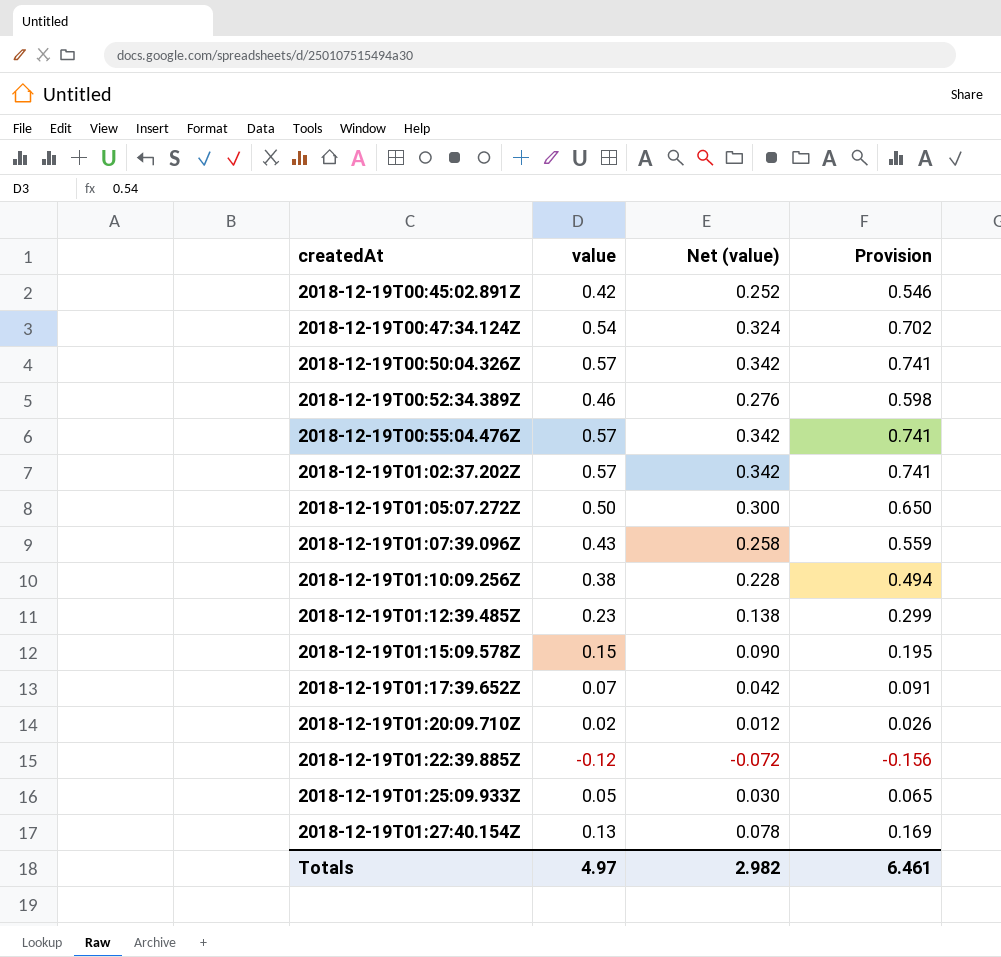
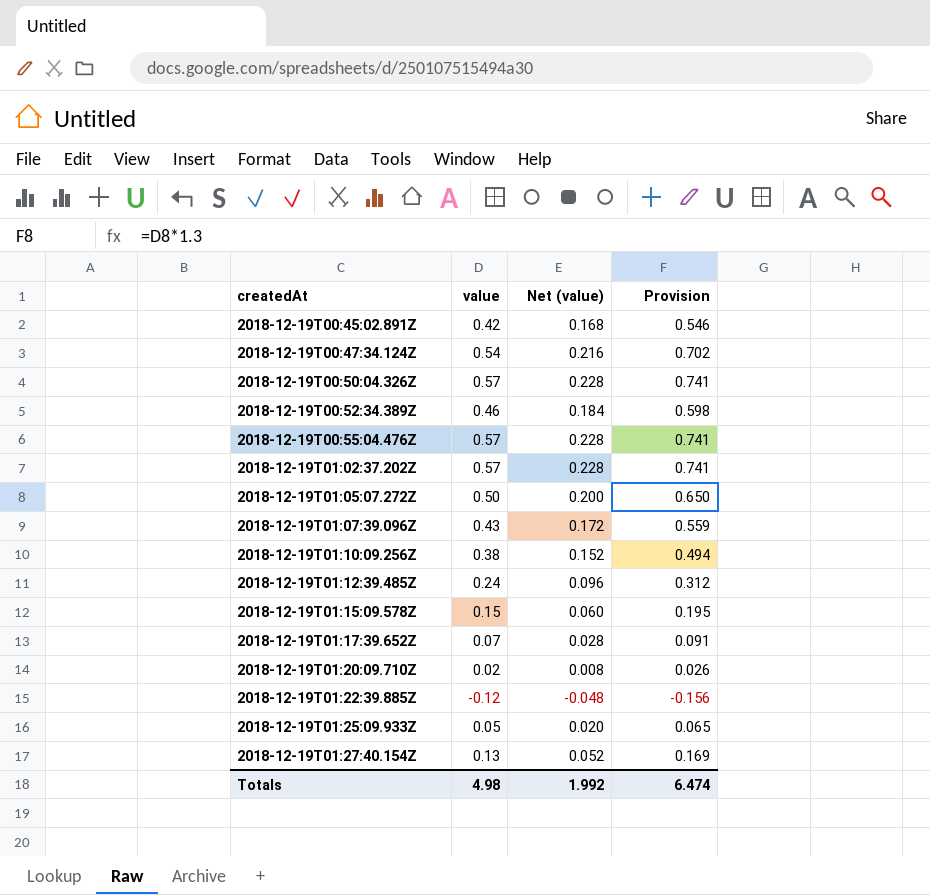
column Net (value) | formula: [value] * 0.6 -> [value] * 0.4
2018-12-19T01:12:39.485Z | value: 0.23 -> 0.24
2018-12-19T01:12:39.485Z | Provision: 0.299 -> 0.312
Totals | value: 4.97 -> 4.98
Totals | Net (value): 2.982 -> 1.992
Totals | Provision: 6.461 -> 6.474

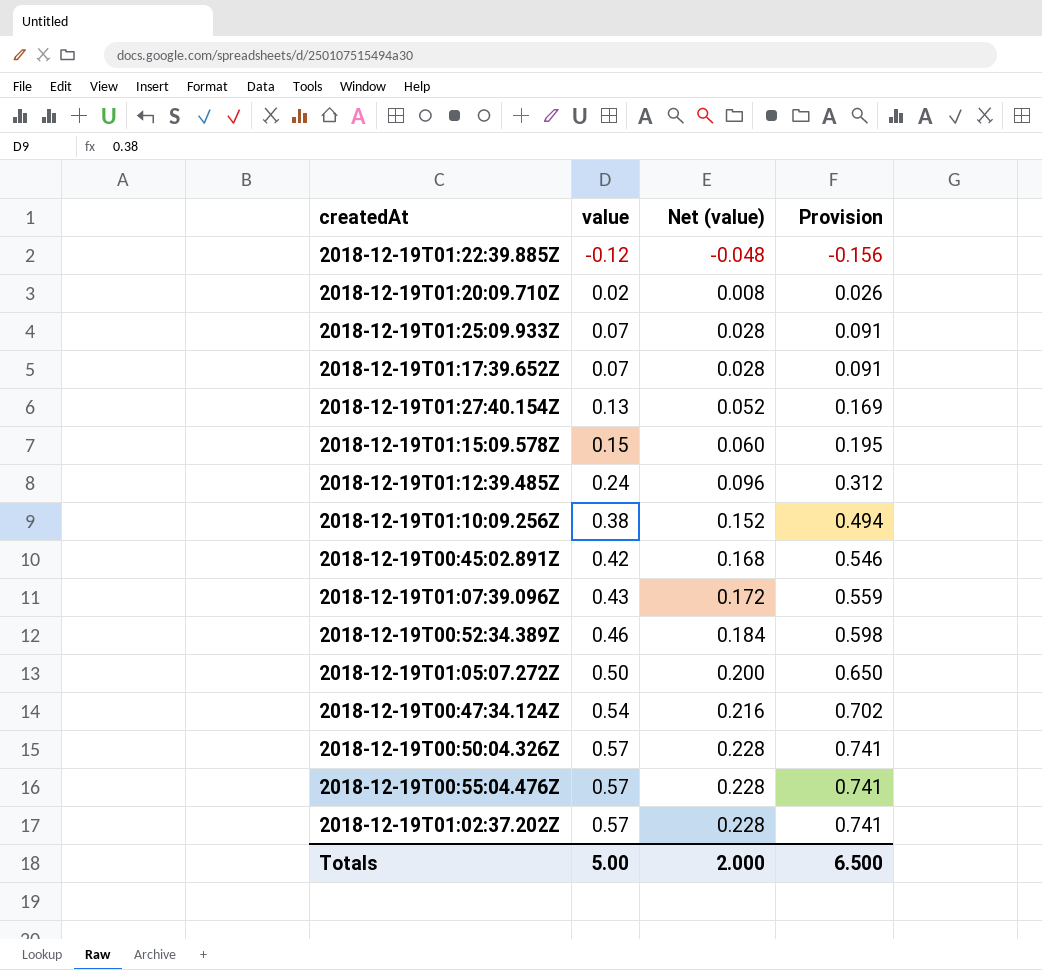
row order: createdAt ascending -> value ascending
2018-12-19T01:25:09.933Z | value: 0.05 -> 0.07
2018-12-19T01:25:09.933Z | Net (value): 0.020 -> 0.028
2018-12-19T01:25:09.933Z | Provision: 0.065 -> 0.091
Totals | value: 4.98 -> 5.00
Totals | Net (value): 1.992 -> 2.000
Totals | Provision: 6.474 -> 6.500

